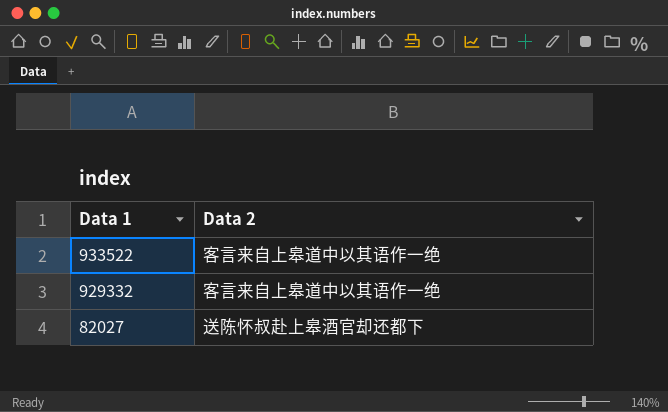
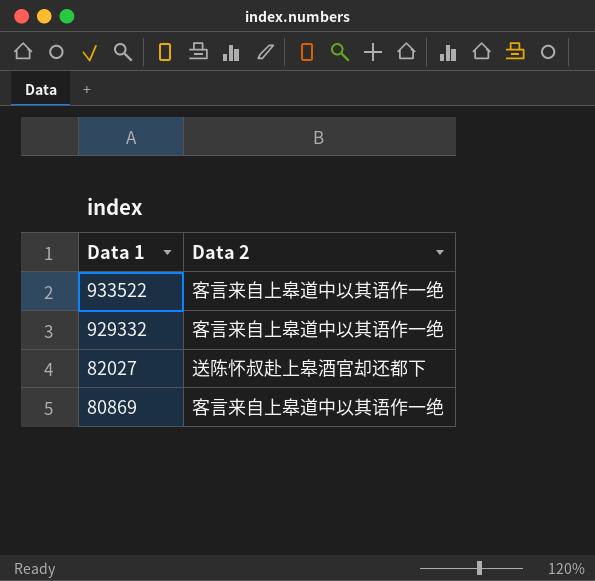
row 80869: none -> 客言来自上皋道中以其语作一绝

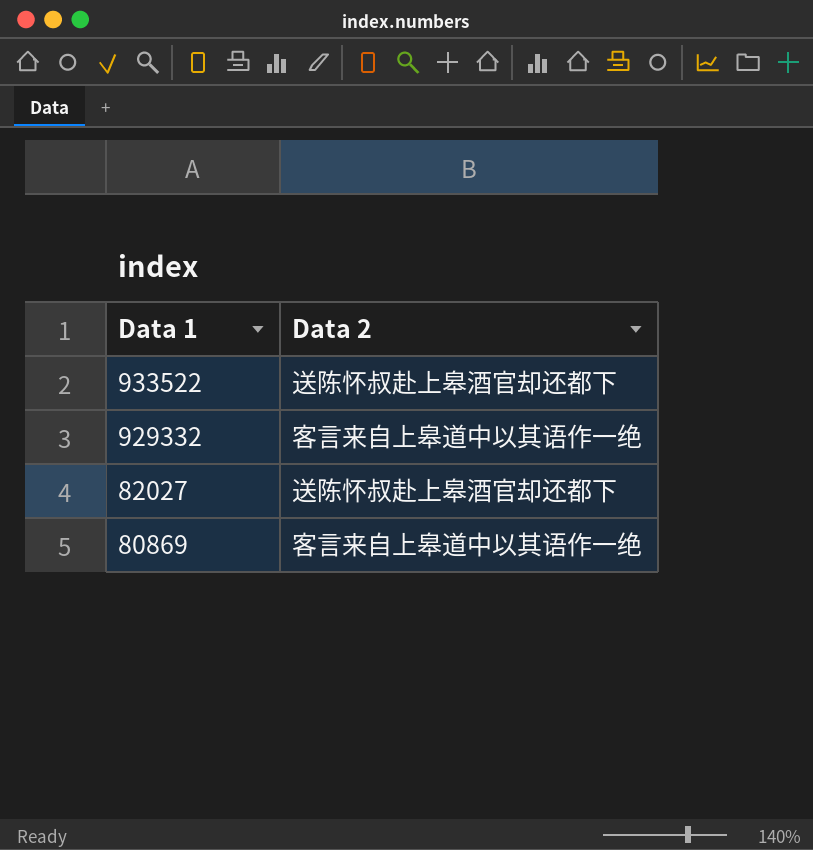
933522 | Data 2: 客言来自上皋道中以其语作一绝 -> 送陈怀叔赴上皋酒官却还都下

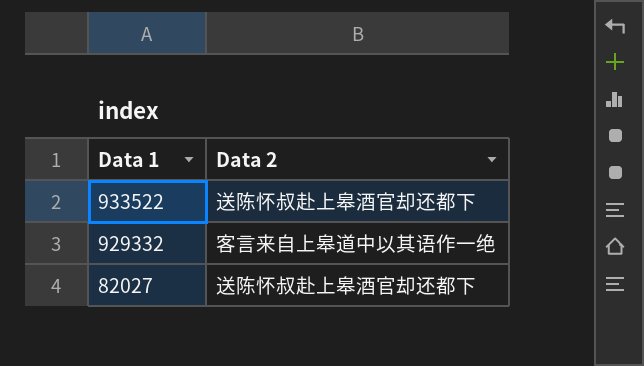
row 80869: 客言来自上皋道中以其语作一绝 -> none

